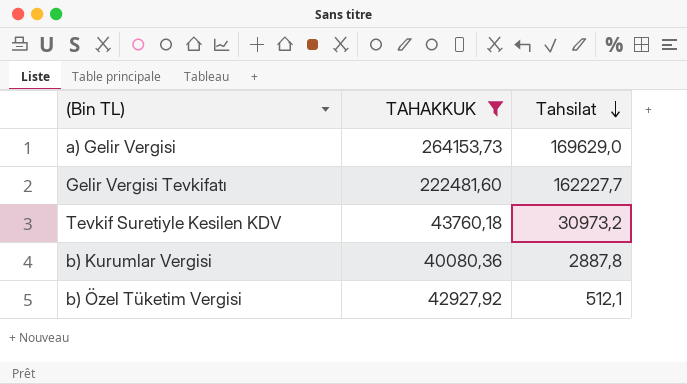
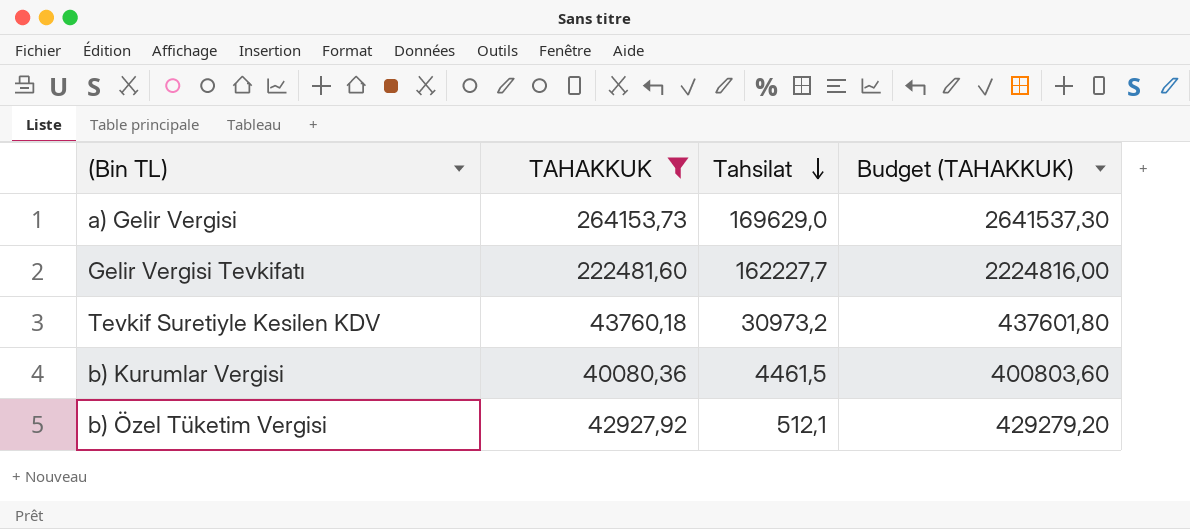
column Budget (TAHAKKUK) | formula: none -> [TAHAKKUK] * 10
b) Kurumlar Vergisi | Tahsilat: 2887,8 -> 4461,5

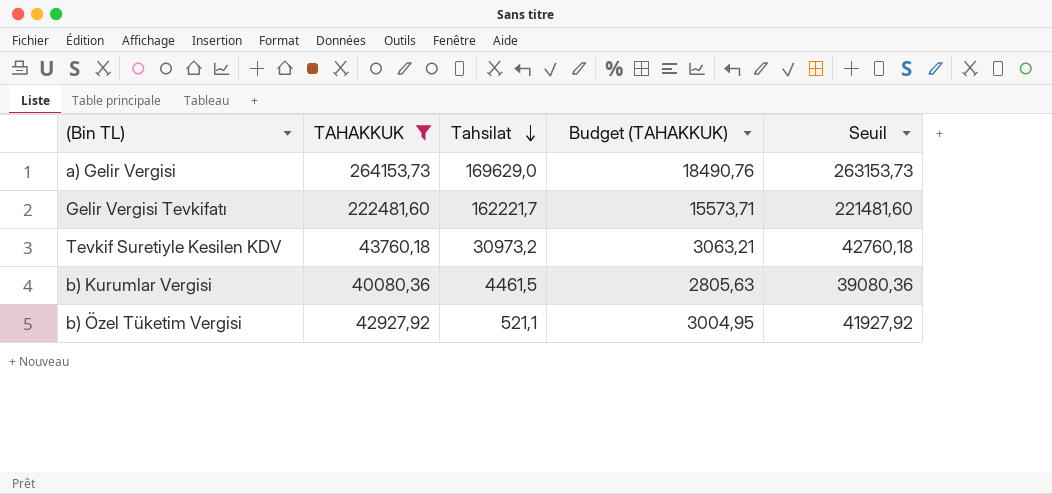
column Budget (TAHAKKUK) | formula: [TAHAKKUK] * 10 -> [TAHAKKUK] * 0,07
column Seuil | formula: none -> [TAHAKKUK] - 1000
Gelir Vergisi Tevkifatı | Tahsilat: 162227,7 -> 162221,7
b) Özel Tüketim Vergisi | Tahsilat: 512,1 -> 521,1

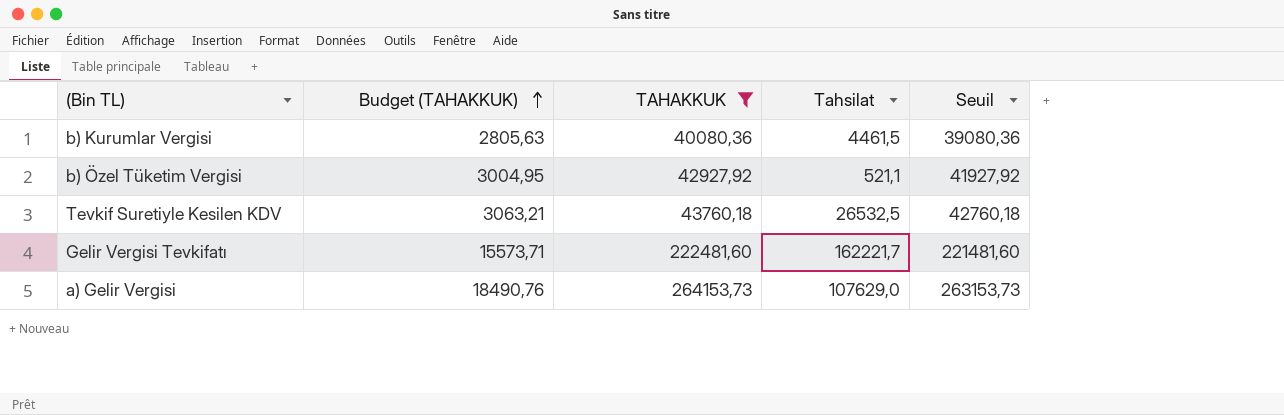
row order: Tahsilat descending -> Budget (TAHAKKUK) ascending
column Budget (TAHAKKUK) | position: 4 -> 2
Tevkif Suretiyle Kesilen KDV | Tahsilat: 30973,2 -> 26532,5
a) Gelir Vergisi | Tahsilat: 169629,0 -> 107629,0

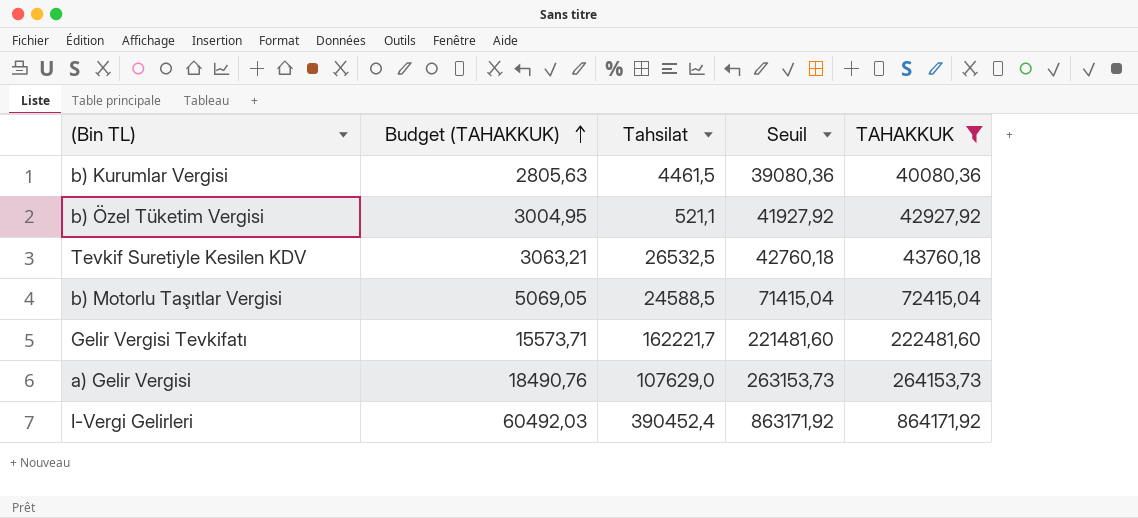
column TAHAKKUK | position: 3 -> 5
row b) Motorlu Taşıtlar Vergisi: none -> 5069,05 | 24588,5 | 71415,04 | 72415,04
row I-Vergi Gelirleri: none -> 60492,03 | 390452,4 | 863171,92 | 864171,92

